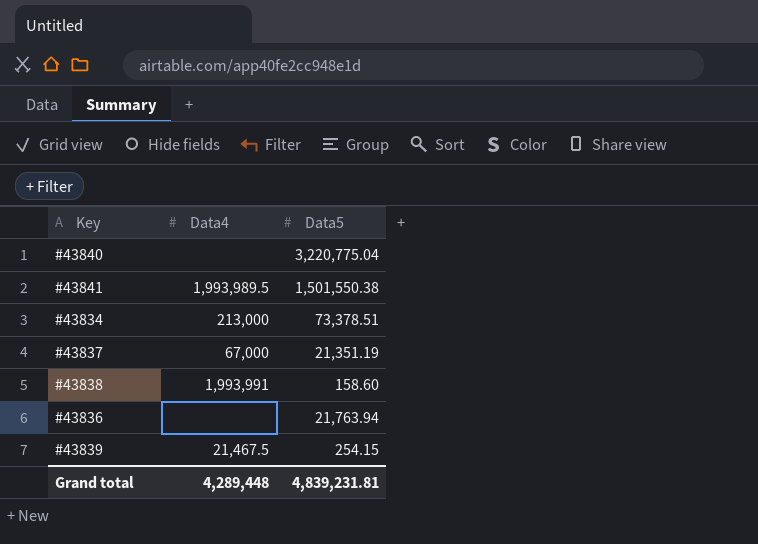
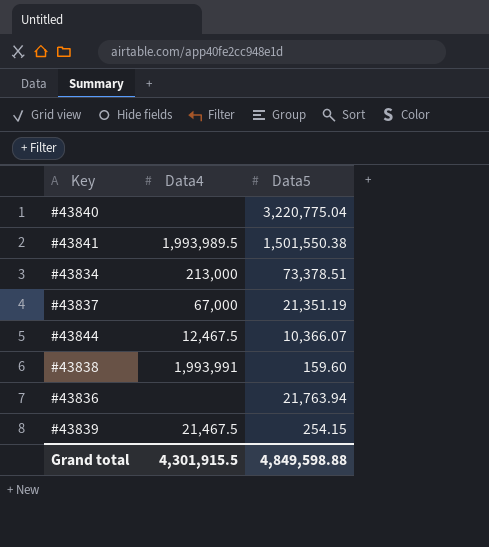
row #43844: none -> 12,467.5 | 10,366.07
#43838 | Data5: 158.60 -> 159.60
Grand total | Data4: 4,289,448 -> 4,301,915.5
Grand total | Data5: 4,839,231.81 -> 4,849,598.88

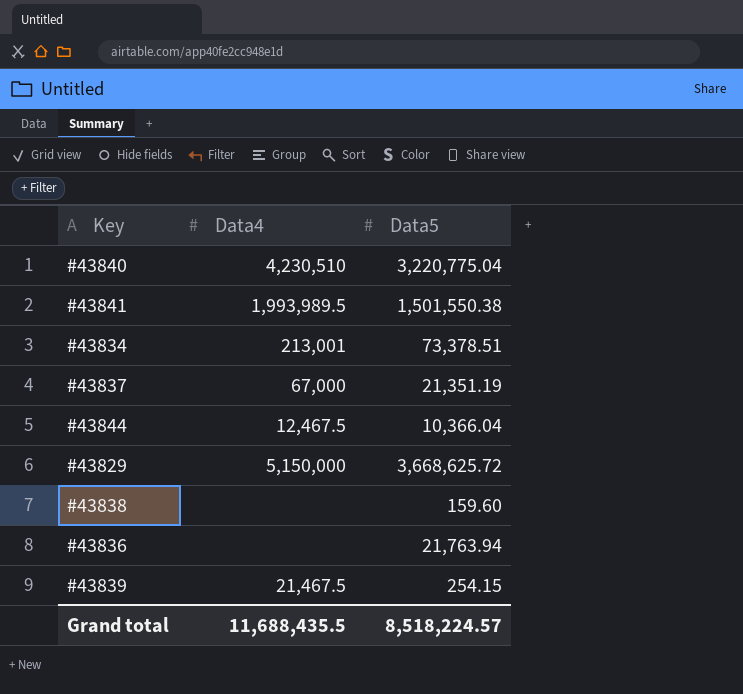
#43840 | Data4: none -> 4,230,510
#43834 | Data4: 213,000 -> 213,001
#43844 | Data5: 10,366.07 -> 10,366.04
row #43829: none -> 5,150,000 | 3,668,625.72
#43838 | Data4: 1,993,991 -> none
Grand total | Data4: 4,301,915.5 -> 11,688,435.5
Grand total | Data5: 4,849,598.88 -> 8,518,224.57

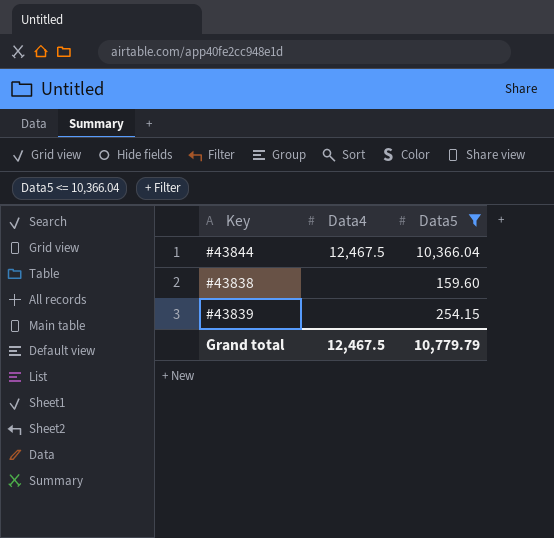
filter: none -> Data5 <= 10,366.04
#43839 | Data4: 21,467.5 -> none
Grand total | Data4: 11,688,435.5 -> 12,467.5
Grand total | Data5: 8,518,224.57 -> 10,779.79

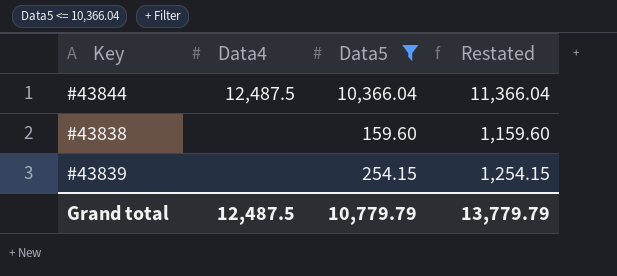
column Restated | formula: none -> [Data5] + 1000
#43844 | Data4: 12,467.5 -> 12,487.5
Grand total | Data4: 12,467.5 -> 12,487.5

